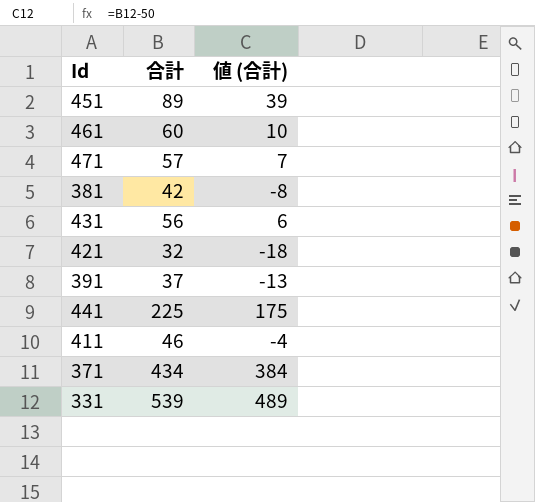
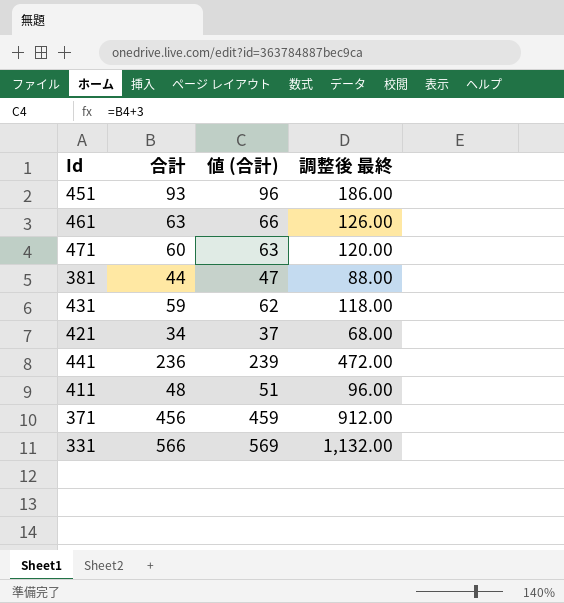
column 値 (合計) | formula: [合計] - 50 -> [合計] + 3
column 調整後 最終 | formula: none -> [合計] * 2
row 391: 37 | -13 -> none
451 | 合計: 89 -> 93
461 | 合計: 60 -> 63
471 | 合計: 57 -> 60
381 | 合計: 42 -> 44
431 | 合計: 56 -> 59
421 | 合計: 32 -> 34
441 | 合計: 225 -> 236
411 | 合計: 46 -> 48
371 | 合計: 434 -> 456
331 | 合計: 539 -> 566

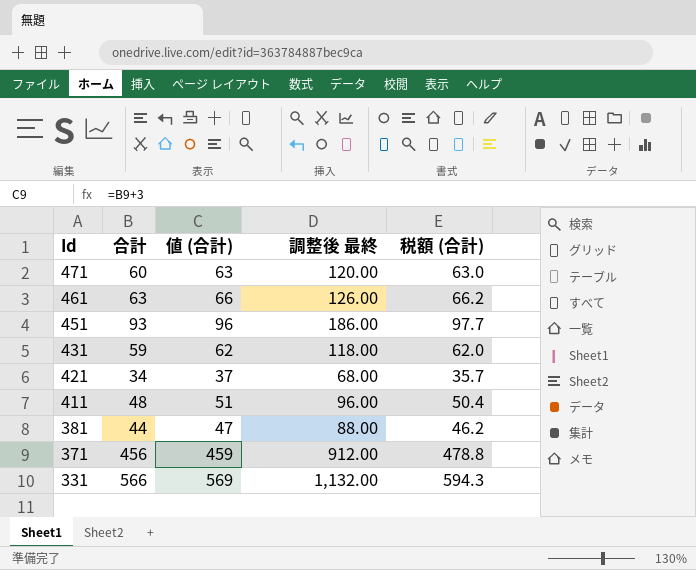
row order: none -> Id descending
column 税額 (合計) | formula: none -> [合計] * 1.05
row 441: 236 | 239 | 472.00 -> none

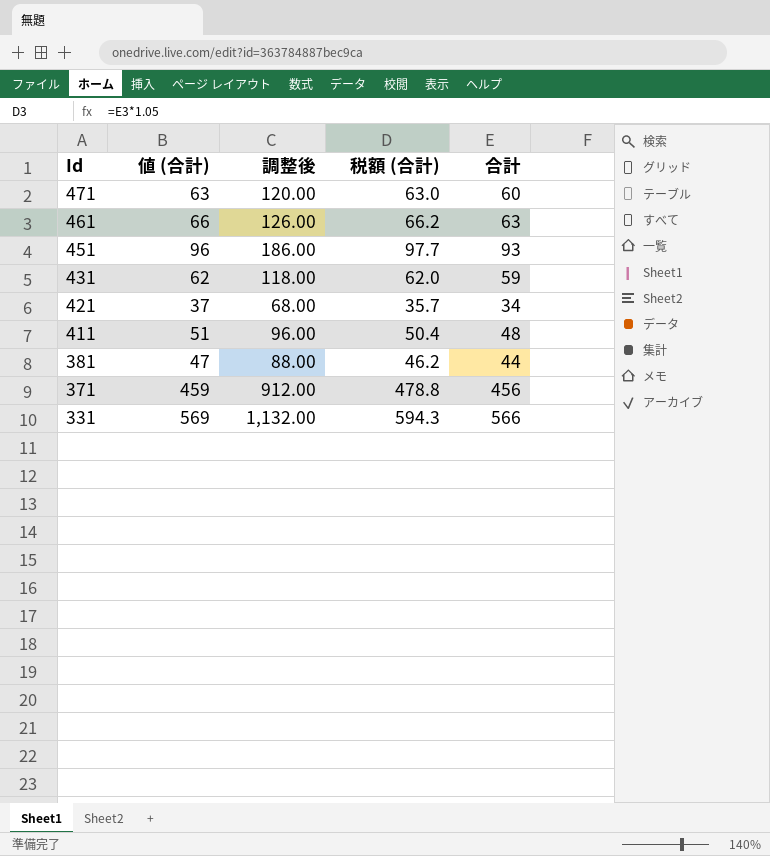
column name: 調整後 最終 -> 調整後
column 合計 | position: 2 -> 5

